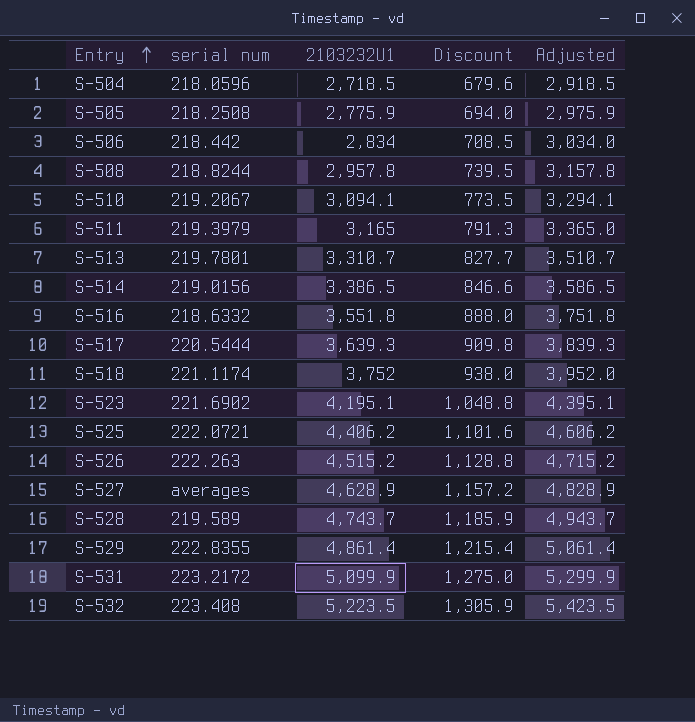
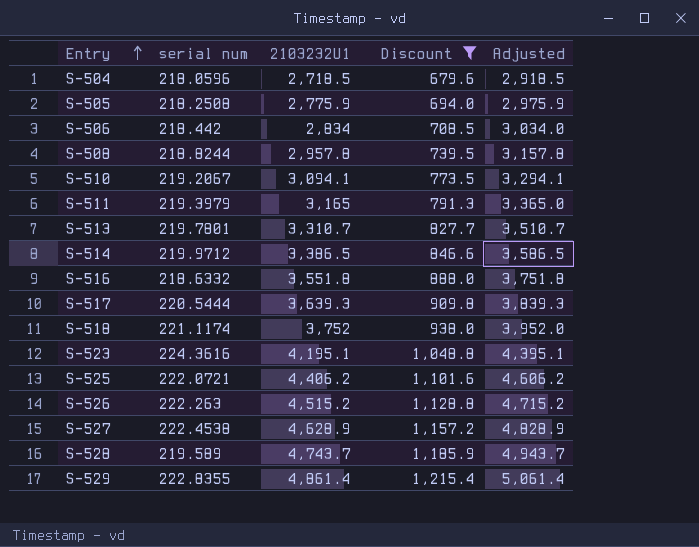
filter: none -> Discount <= 1,215.4
S-514 | serial num: 219.0156 -> 219.9712
S-523 | serial num: 221.6902 -> 224.3616
S-527 | serial num: averages -> 222.4538

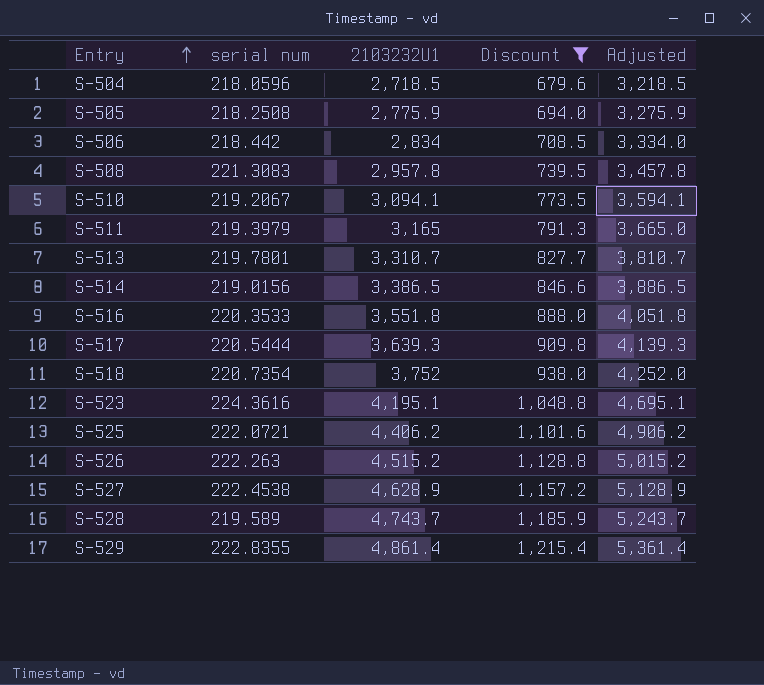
column Adjusted | formula: [2103232U1] + 200 -> [2103232U1] + 500
S-508 | serial num: 218.8244 -> 221.3083
S-514 | serial num: 219.9712 -> 219.0156
S-516 | serial num: 218.6332 -> 220.3533
S-518 | serial num: 221.1174 -> 220.7354

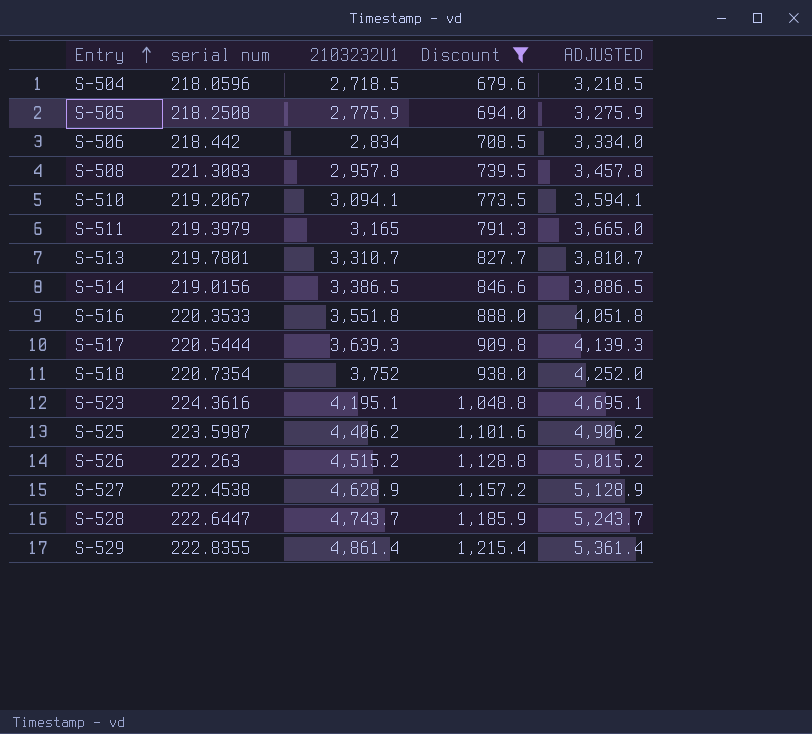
column name: Adjusted -> ADJUSTED
S-525 | serial num: 222.0721 -> 223.5987
S-528 | serial num: 219.589 -> 222.6447

